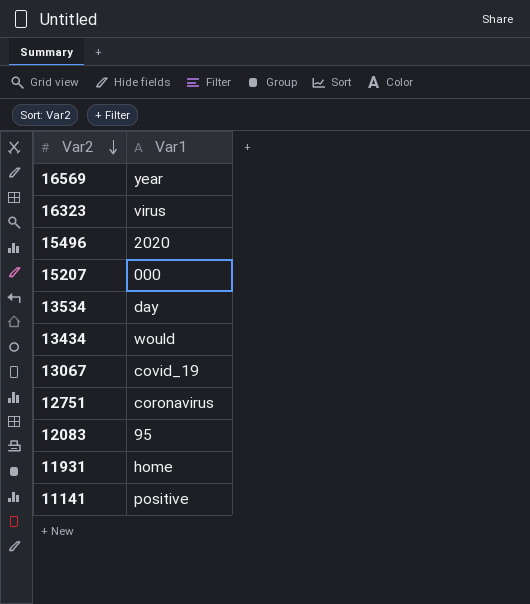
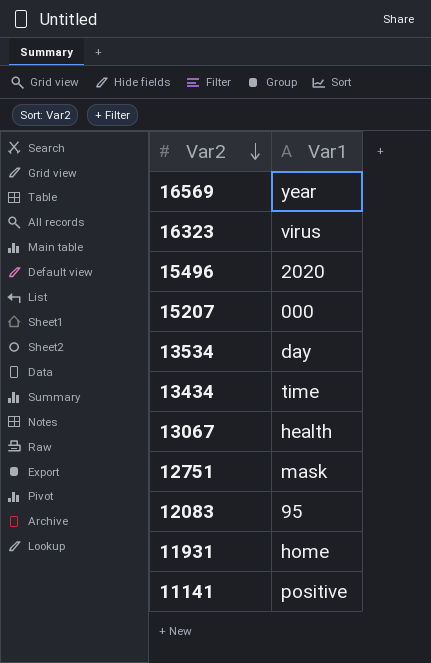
13434 | Var1: would -> time
13067 | Var1: covid_19 -> health
12751 | Var1: coronavirus -> mask

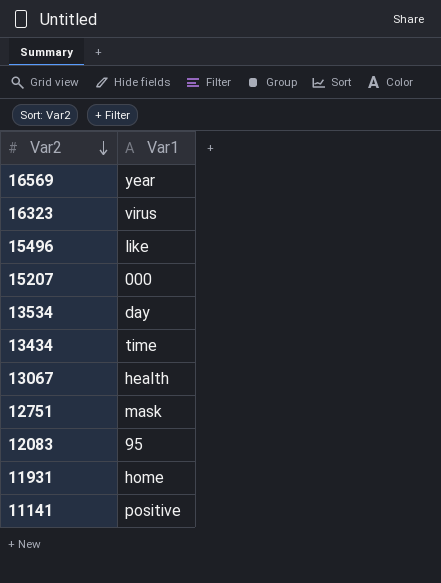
15496 | Var1: 2020 -> like

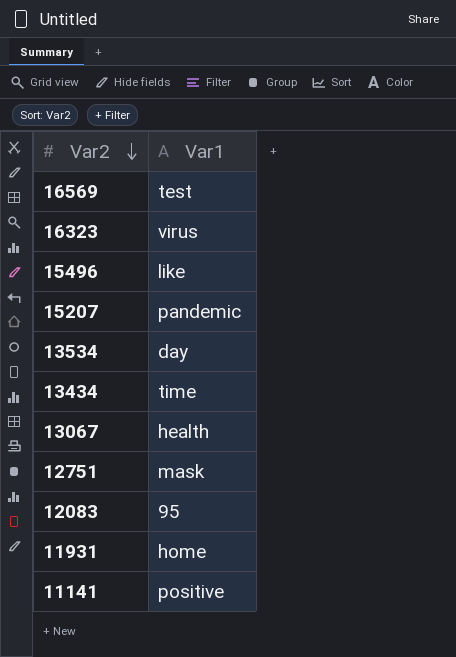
16569 | Var1: year -> test
15207 | Var1: 000 -> pandemic

